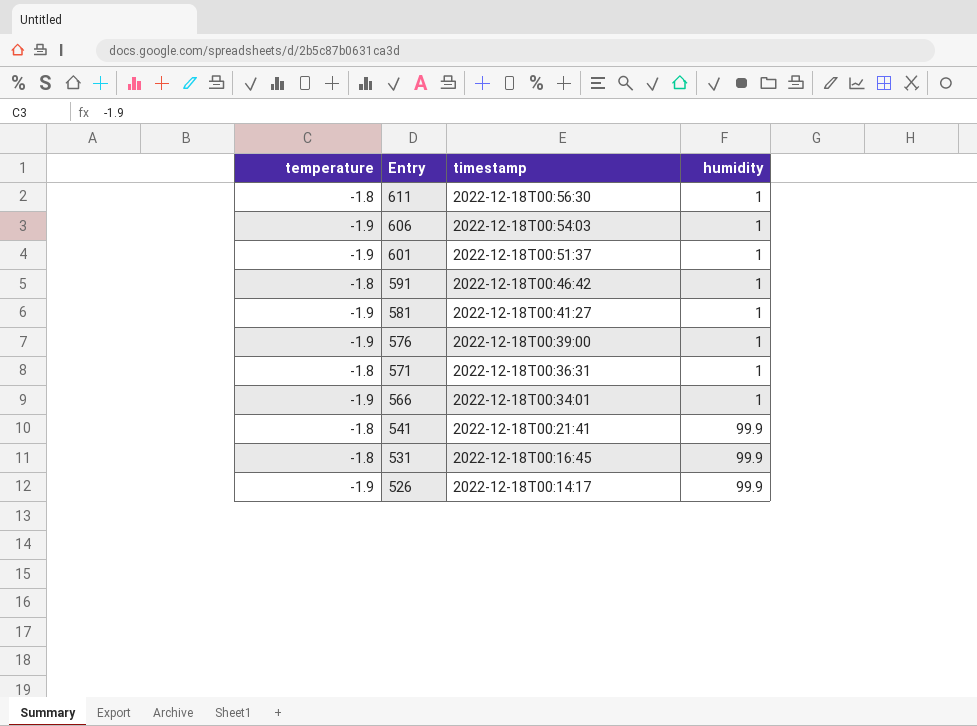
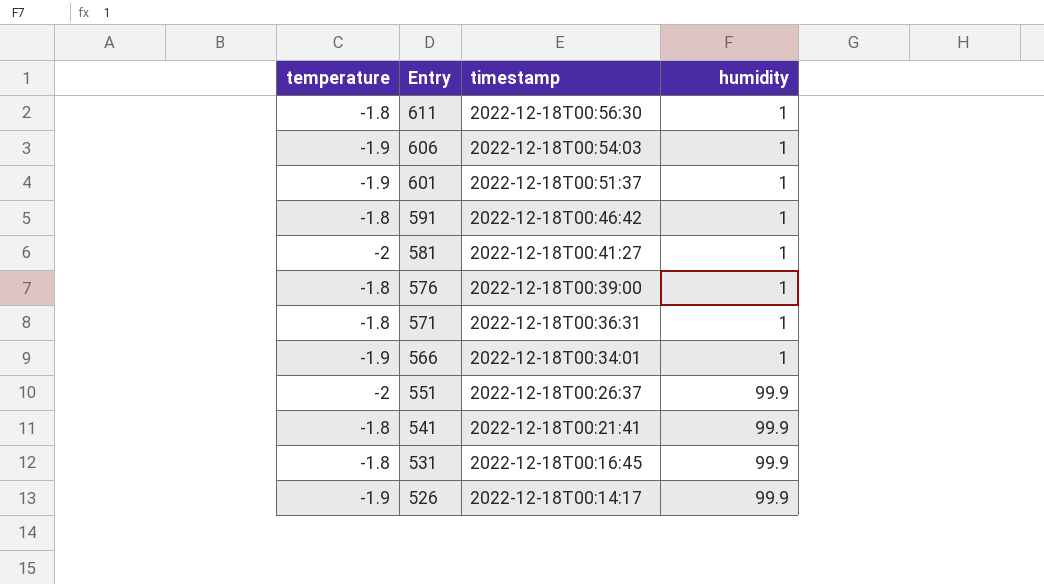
581 | temperature: -1.9 -> -2
576 | temperature: -1.9 -> -1.8
row 551: none -> -2 | 2022-12-18T00:26:37 | 99.9

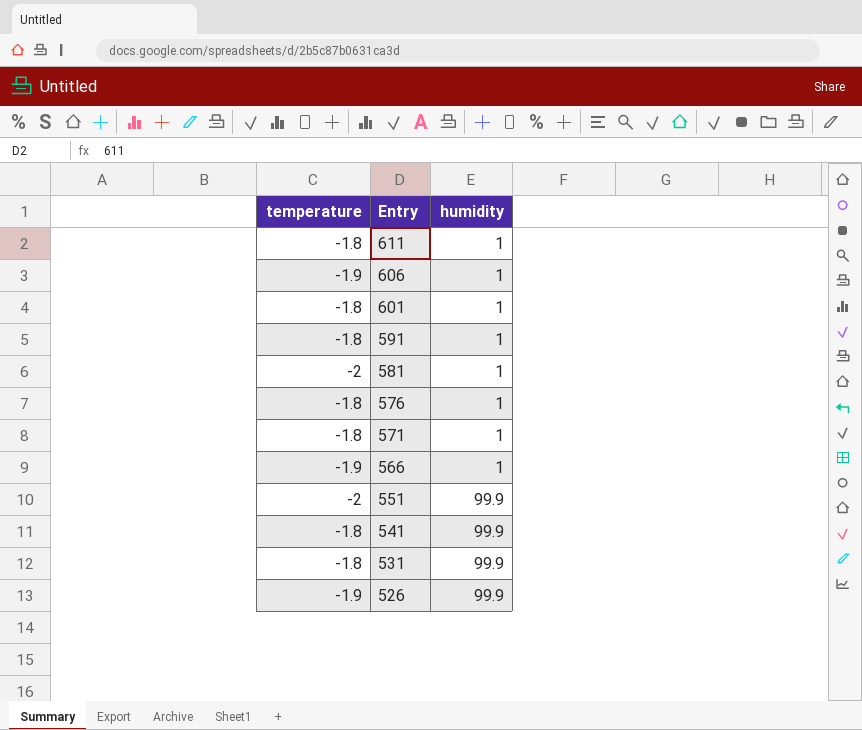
column timestamp | position: 3 -> none
601 | temperature: -1.9 -> -1.8

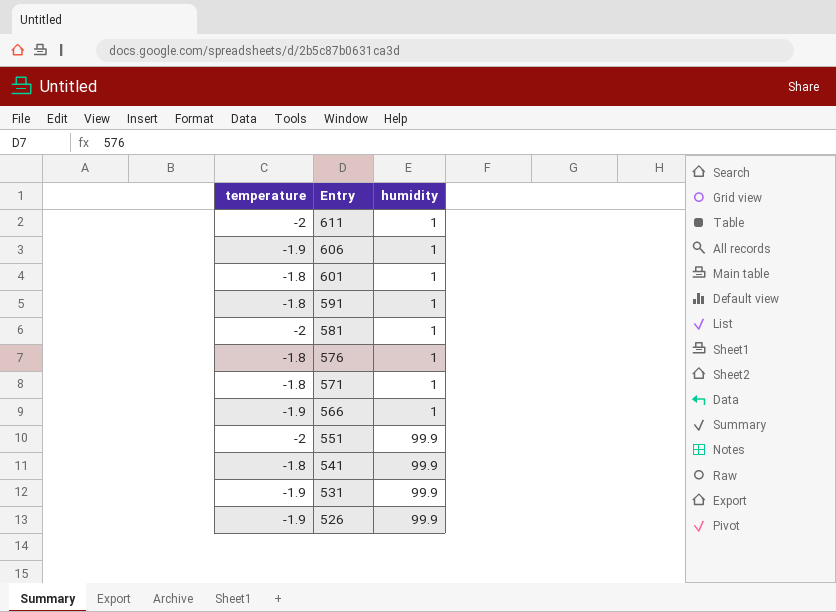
611 | temperature: -1.8 -> -2
531 | temperature: -1.8 -> -1.9

